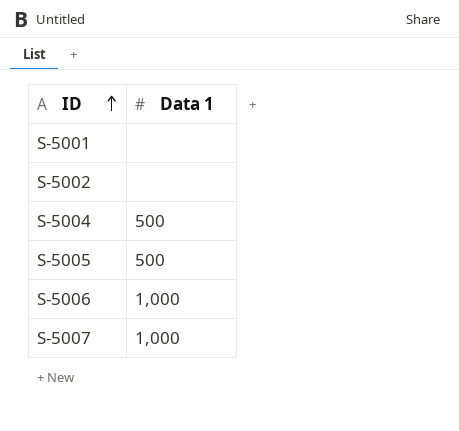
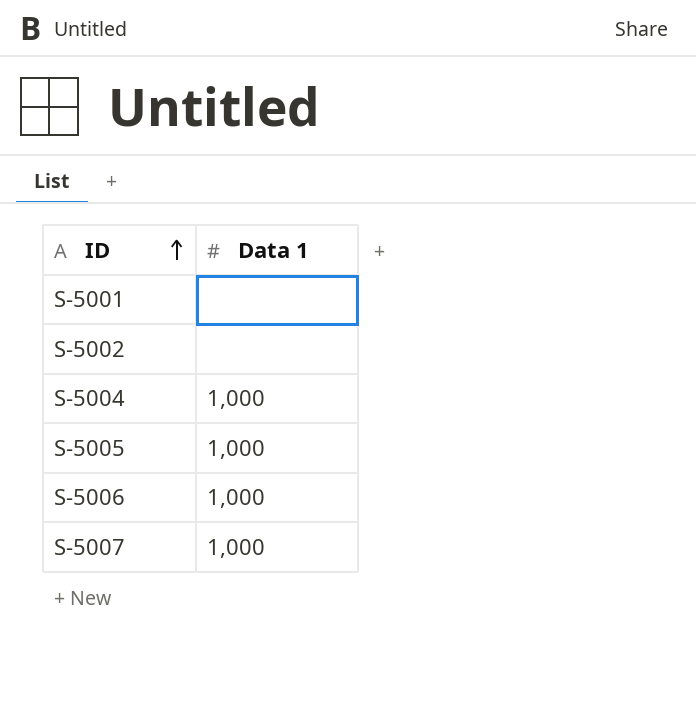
S-5004 | Data 1: 500 -> 1,000
S-5005 | Data 1: 500 -> 1,000

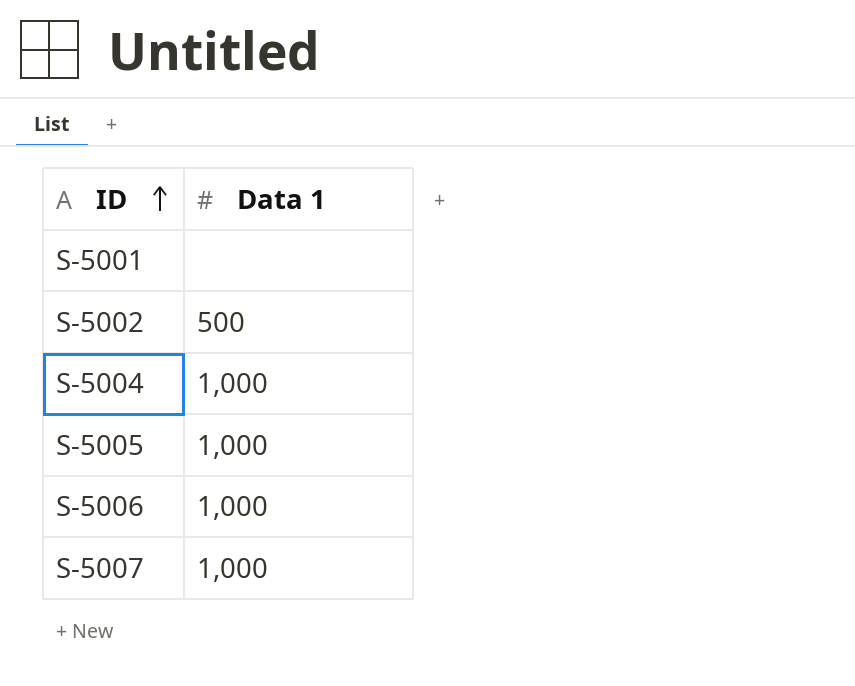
S-5002 | Data 1: none -> 500

